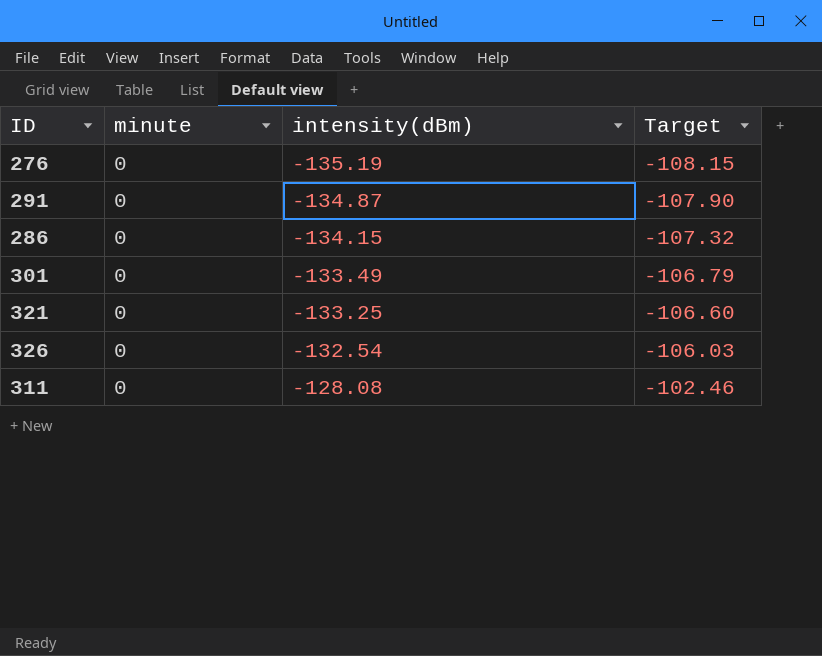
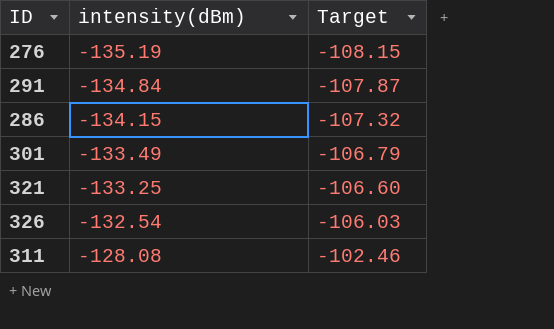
column minute | position: 2 -> none
291 | intensity(dBm): -134.87 -> -134.84
291 | Target: -107.90 -> -107.87

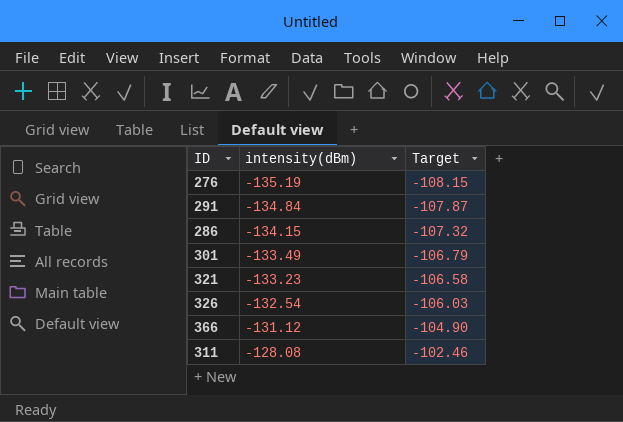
321 | intensity(dBm): -133.25 -> -133.23
321 | Target: -106.60 -> -106.58
row 366: none -> -131.12 | -104.90

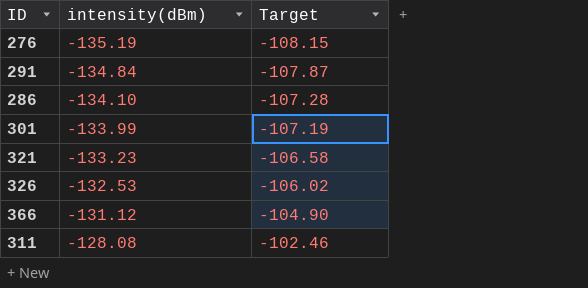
286 | intensity(dBm): -134.15 -> -134.10
286 | Target: -107.32 -> -107.28
301 | intensity(dBm): -133.49 -> -133.99
301 | Target: -106.79 -> -107.19
326 | intensity(dBm): -132.54 -> -132.53
326 | Target: -106.03 -> -106.02

